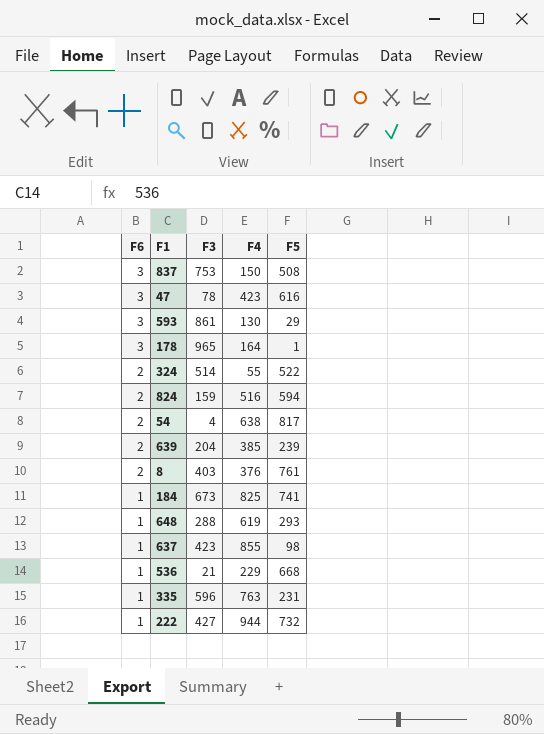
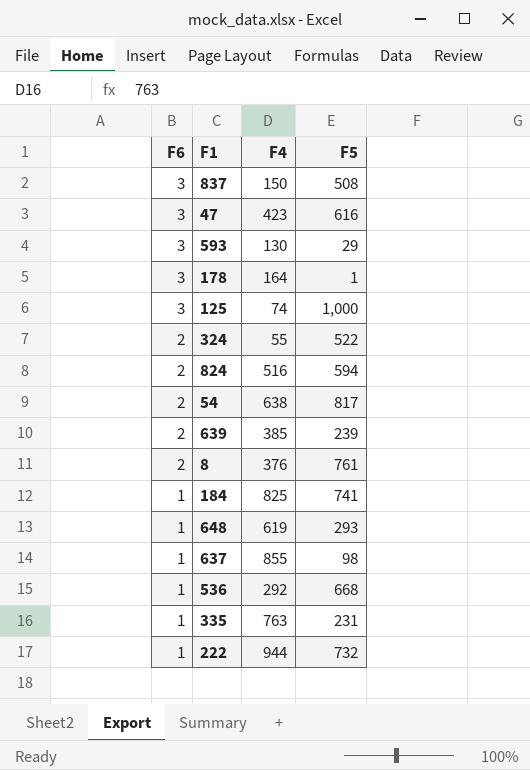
column F3 | position: 3 -> none
row 125: none -> 3 | 74 | 1,000
536 | F4: 229 -> 292

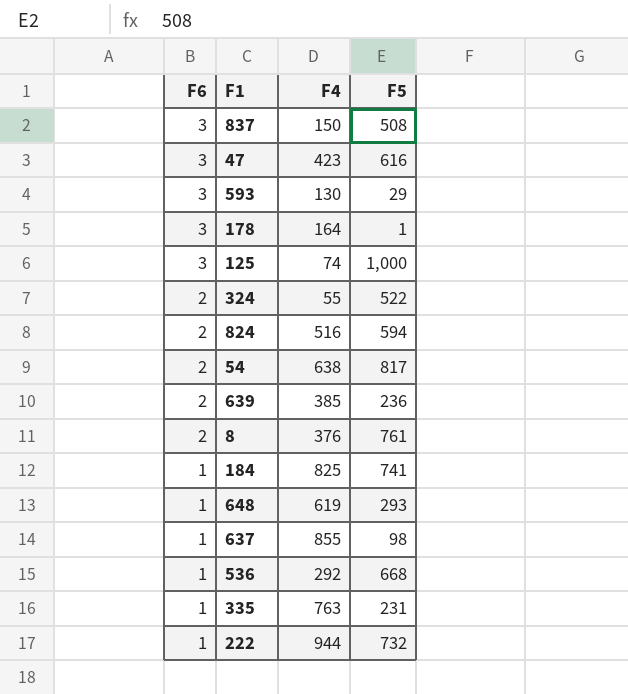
639 | F5: 239 -> 236

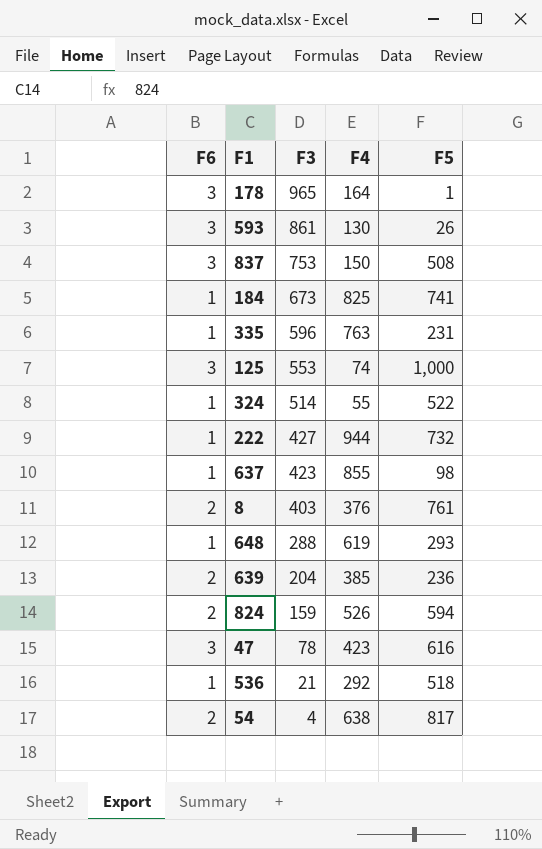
row order: F6 descending -> F3 descending
column F3 | position: none -> 3
593 | F5: 29 -> 26
324 | F6: 2 -> 1
824 | F4: 516 -> 526
536 | F5: 668 -> 518

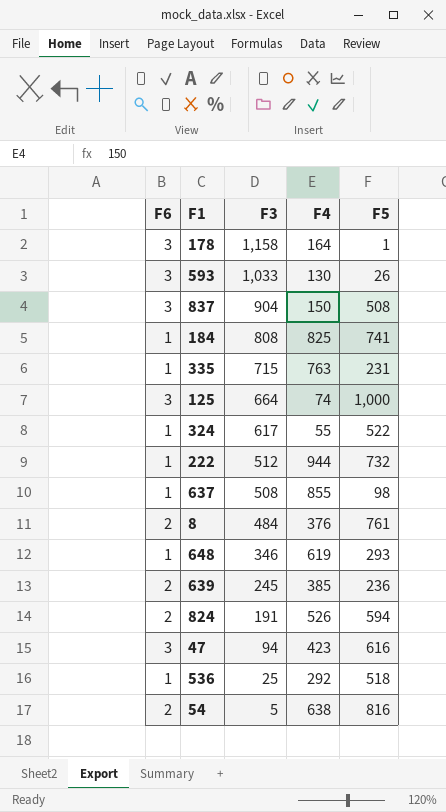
178 | F3: 965 -> 1,158
593 | F3: 861 -> 1,033
837 | F3: 753 -> 904
184 | F3: 673 -> 808
335 | F3: 596 -> 715
125 | F3: 553 -> 664
324 | F3: 514 -> 617
222 | F3: 427 -> 512
637 | F3: 423 -> 508
8 | F3: 403 -> 484
648 | F3: 288 -> 346
639 | F3: 204 -> 245
824 | F3: 159 -> 191
47 | F3: 78 -> 94
536 | F3: 21 -> 25
54 | F3: 4 -> 5
54 | F5: 817 -> 816

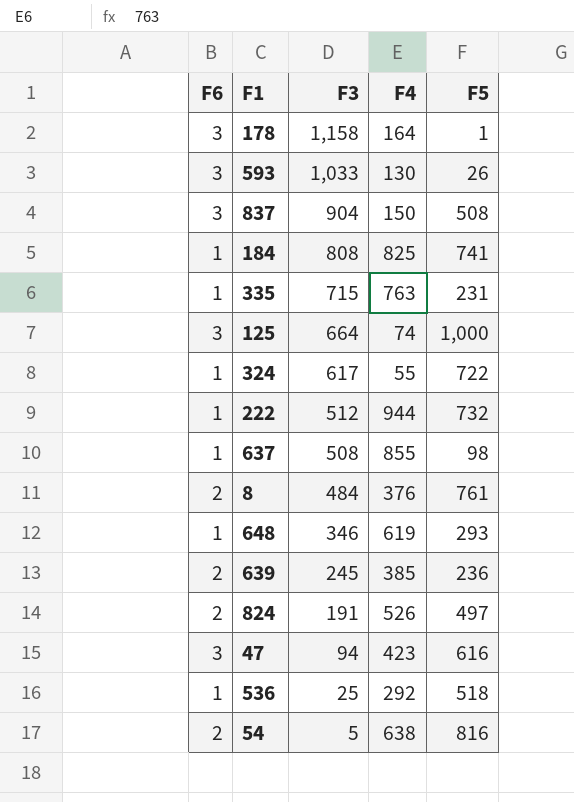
324 | F5: 522 -> 722
824 | F5: 594 -> 497

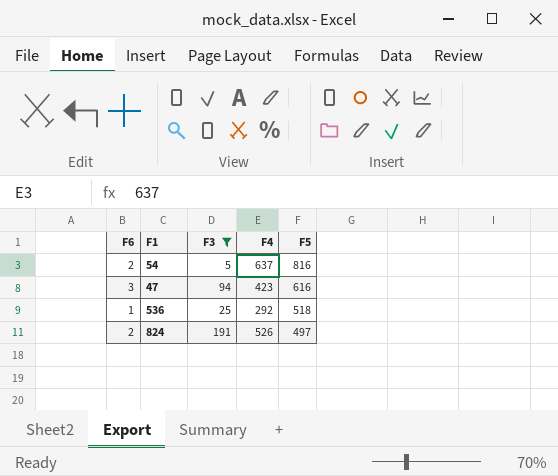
filter: none -> F3 <= 191
row order: F3 descending -> F5 descending
54 | F4: 638 -> 637

